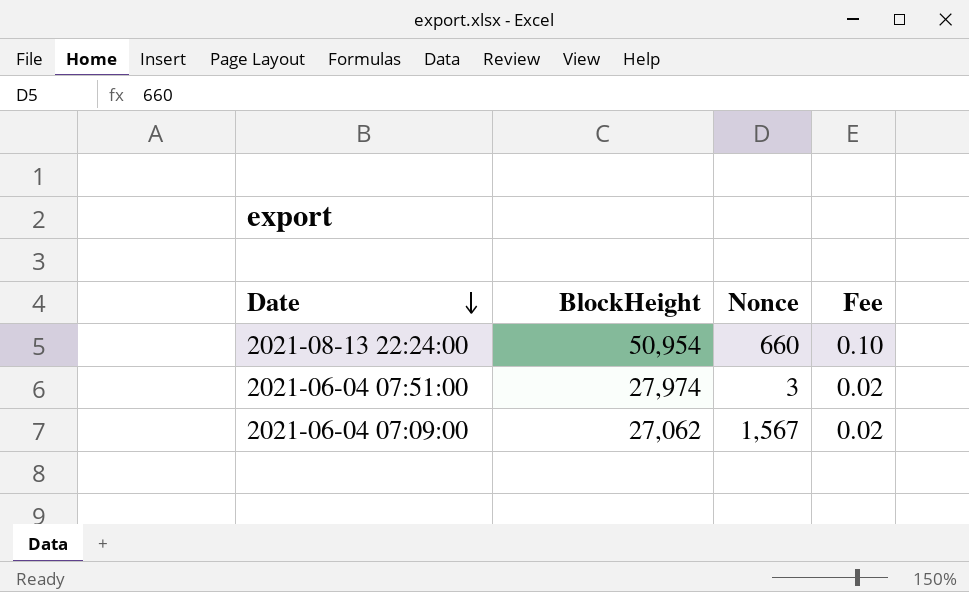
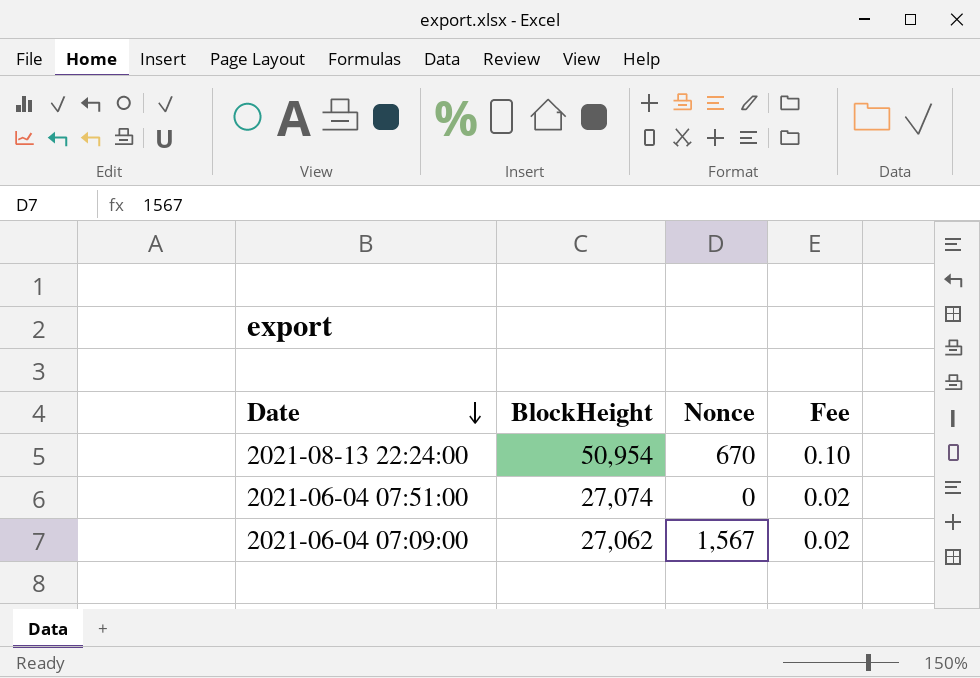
2021-08-13 22:24:00 | Nonce: 660 -> 670
2021-06-04 07:51:00 | BlockHeight: 27,974 -> 27,074
2021-06-04 07:51:00 | Nonce: 3 -> 0

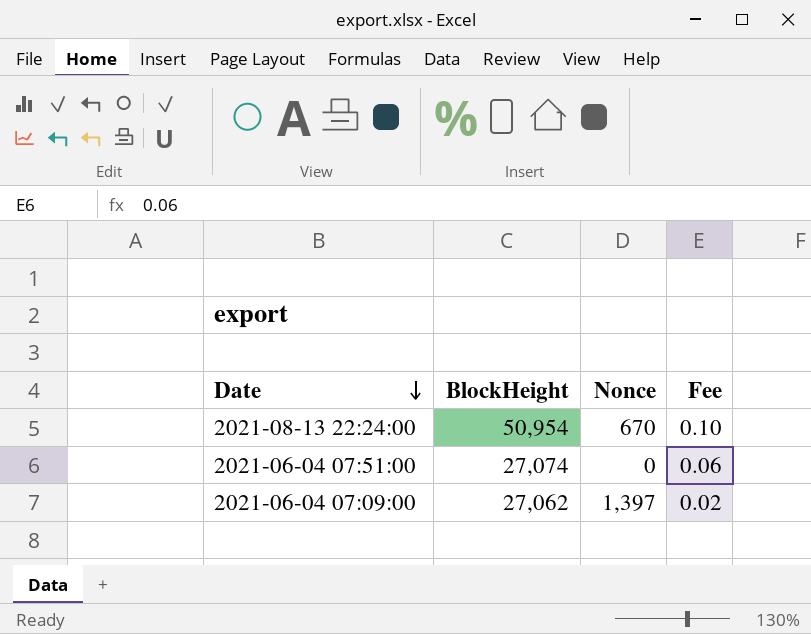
2021-06-04 07:51:00 | Fee: 0.02 -> 0.06
2021-06-04 07:09:00 | Nonce: 1,567 -> 1,397

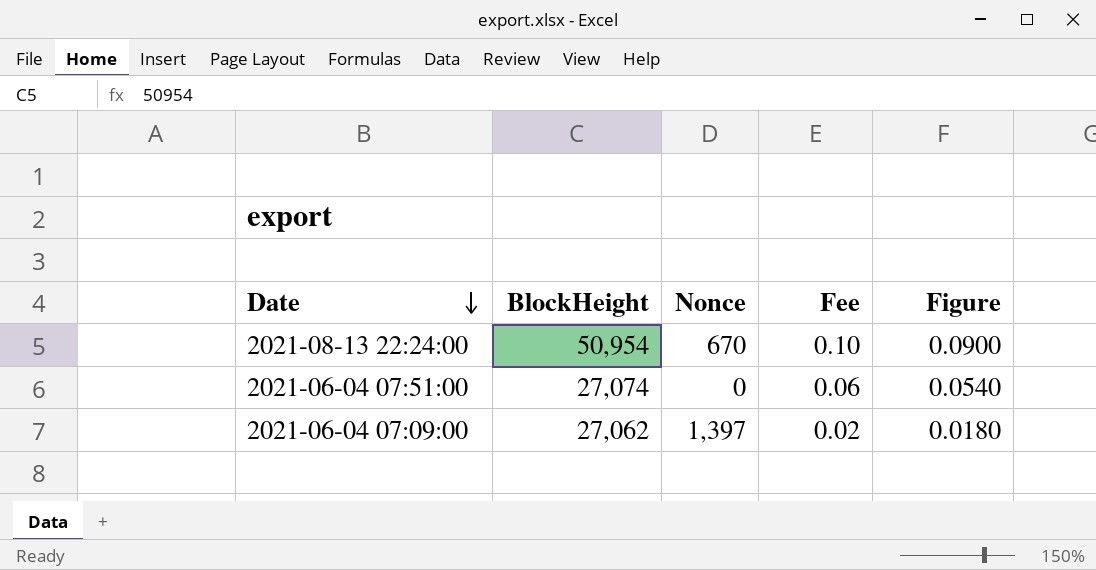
column Figure | formula: none -> [Fee] * 0.9

